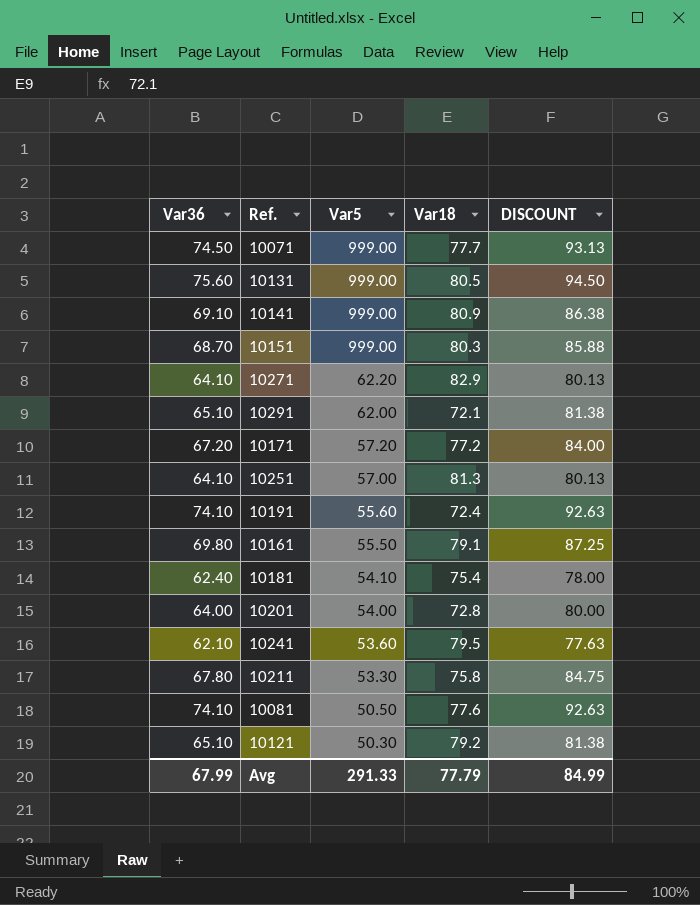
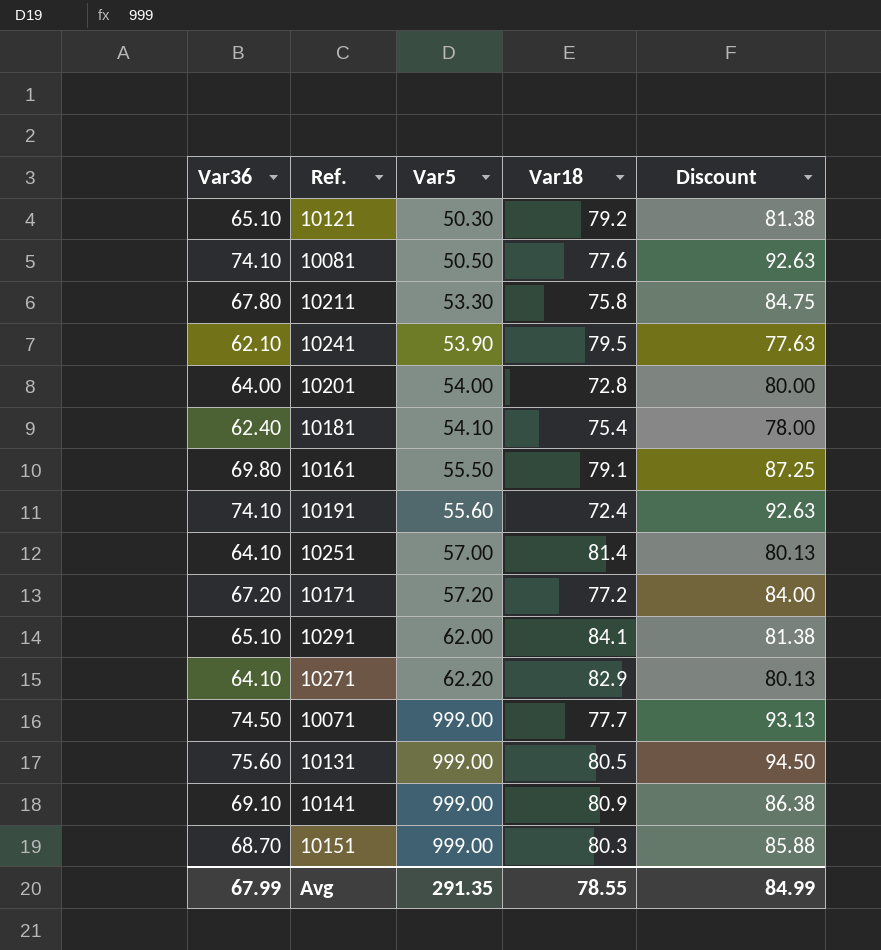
row order: Var5 descending -> Var5 ascending
column name: DISCOUNT -> Discount
10241 | Var5: 53.60 -> 53.90
10251 | Var18: 81.3 -> 81.4
10291 | Var18: 72.1 -> 84.1
Avg | Var5: 291.33 -> 291.35
Avg | Var18: 77.79 -> 78.55

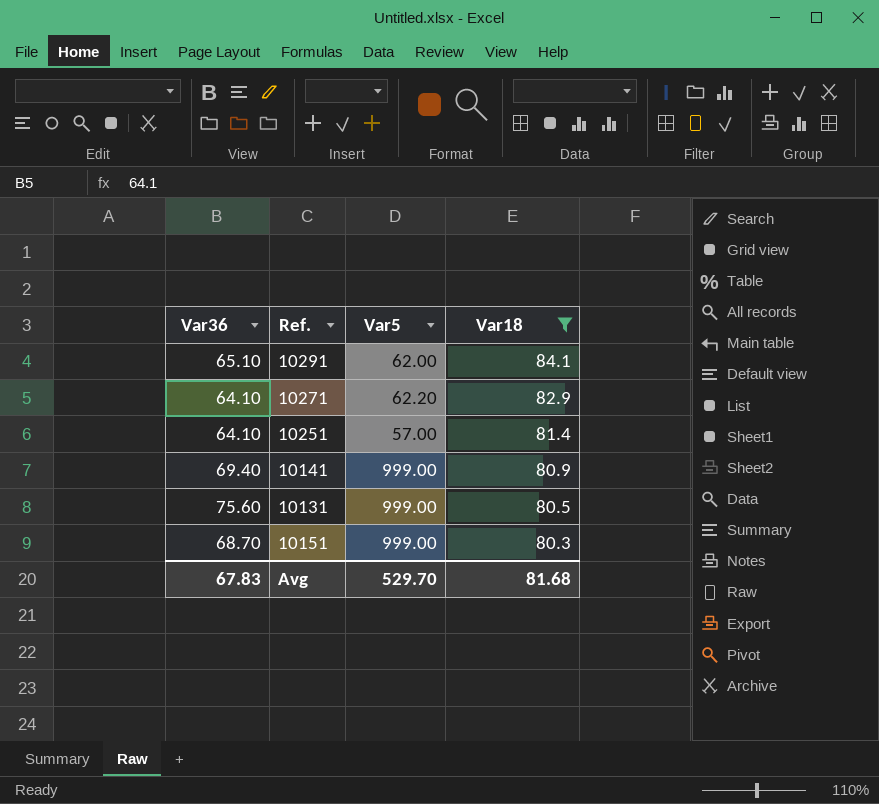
filter: none -> Var18 >= 80.3
row order: Var5 ascending -> Var18 descending
column Discount | formula: [Var36] * 1.25 -> none
10141 | Var36: 69.10 -> 69.40
Avg | Var36: 67.99 -> 67.83
Avg | Var5: 291.35 -> 529.70
Avg | Var18: 78.55 -> 81.68

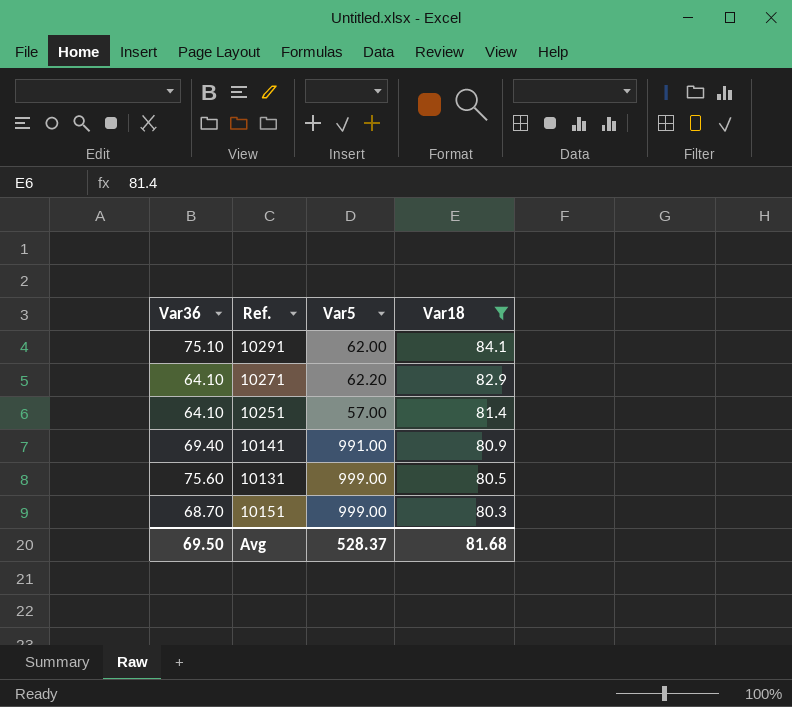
10291 | Var36: 65.10 -> 75.10
10141 | Var5: 999.00 -> 991.00
Avg | Var36: 67.83 -> 69.50
Avg | Var5: 529.70 -> 528.37

